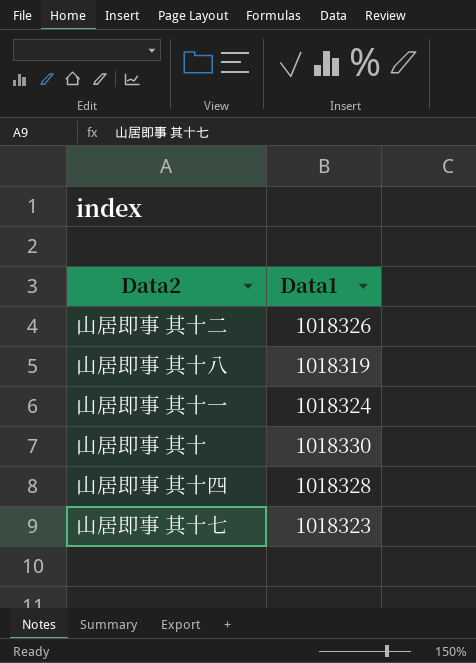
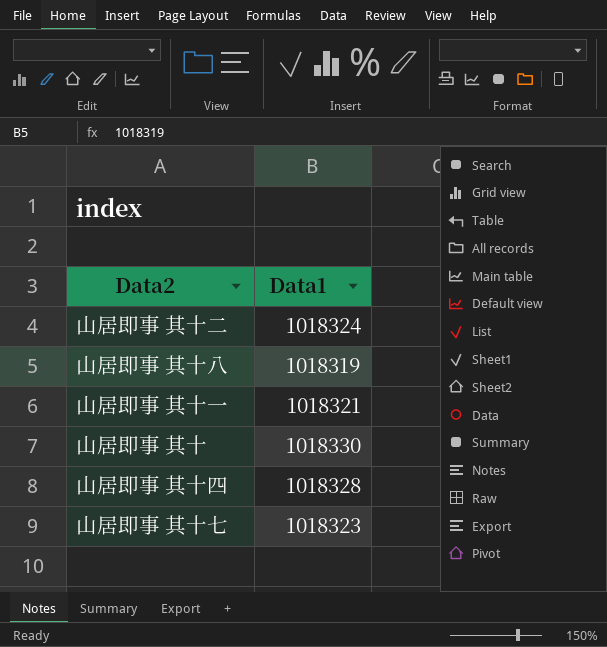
山居即事 其十二 | Data1: 1018326 -> 1018324
山居即事 其十一 | Data1: 1018324 -> 1018321

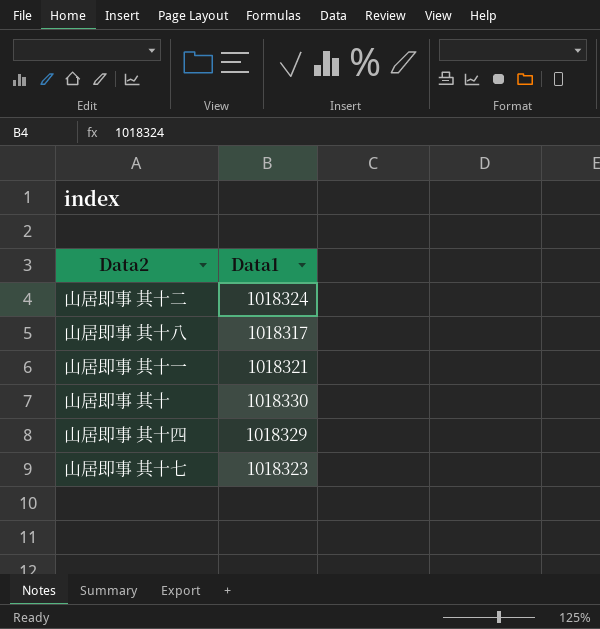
山居即事 其十八 | Data1: 1018319 -> 1018317
山居即事 其十四 | Data1: 1018328 -> 1018329

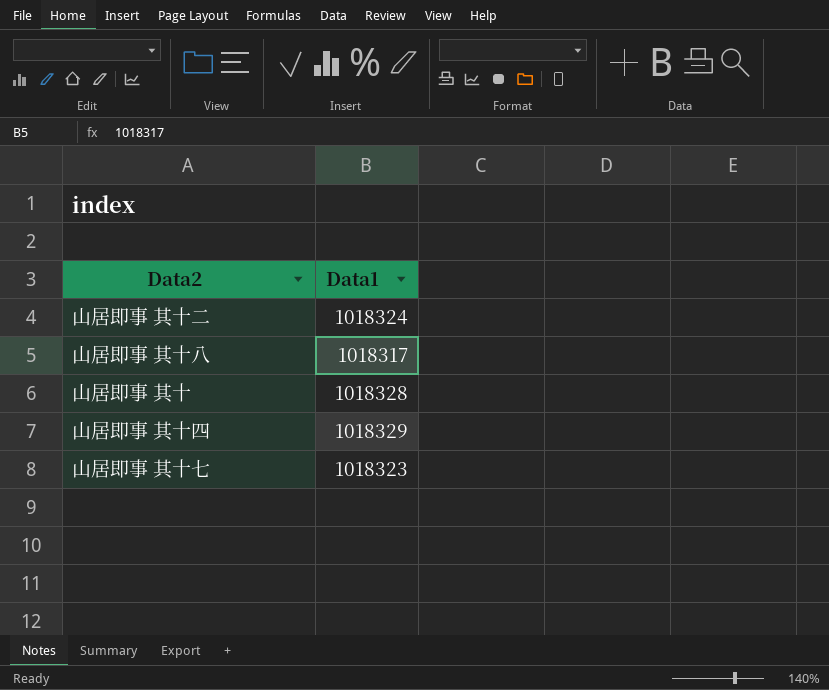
row 山居即事 其十一: 1018321 -> none
山居即事 其十 | Data1: 1018330 -> 1018328

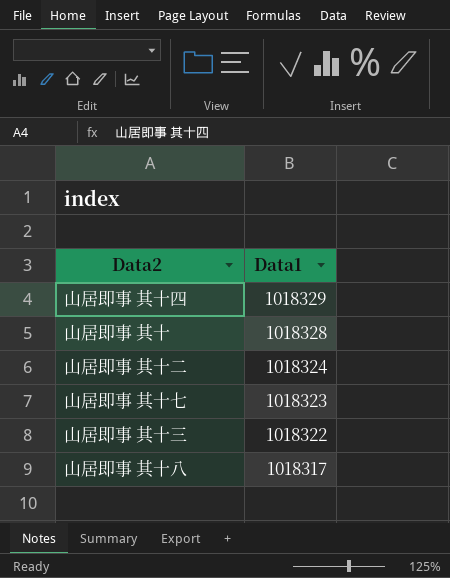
row order: none -> Data1 descending
row 山居即事 其十三: none -> 1018322

